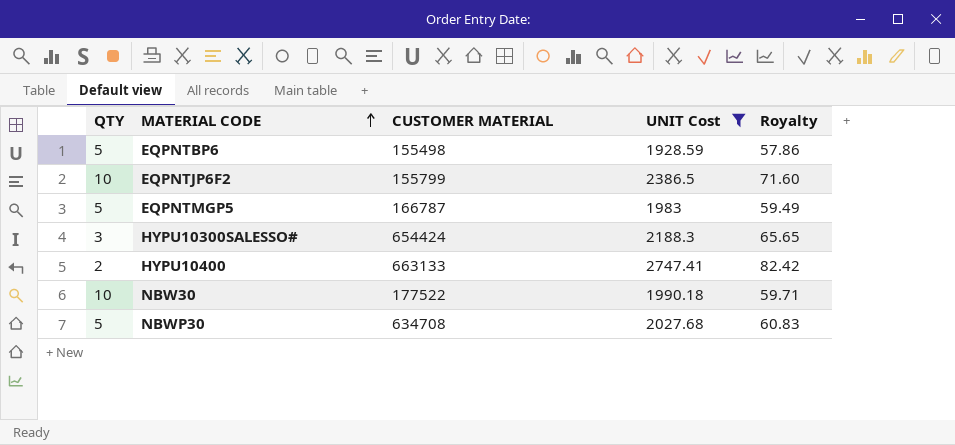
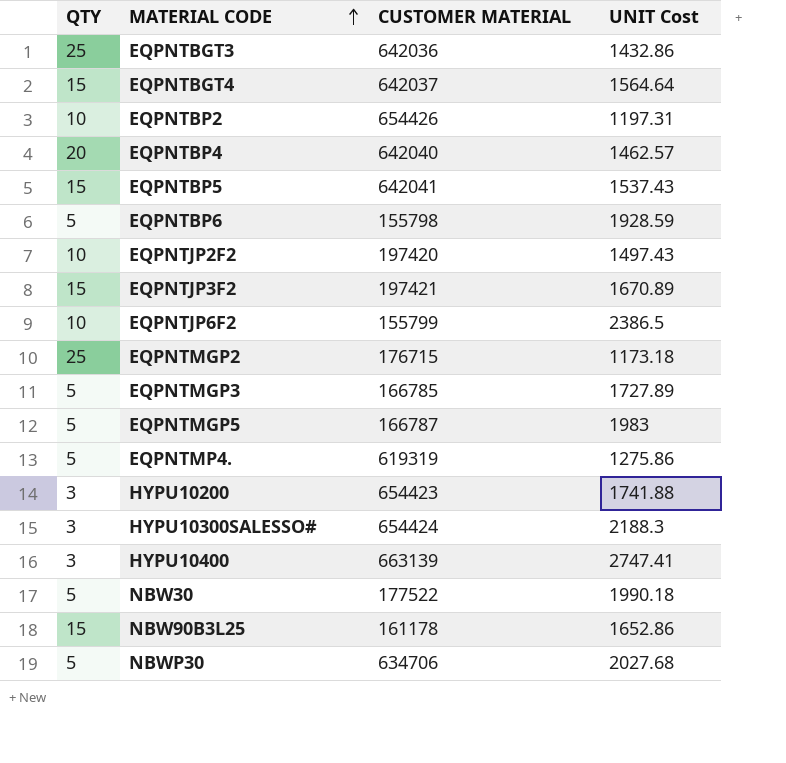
filter: UNIT Cost >= 1928.59 -> none
column Royalty | formula: [UNIT Cost] * 0.03 -> none
EQPNTBP6 | CUSTOMER MATERIAL: 155498 -> 155798
HYPU10400 | QTY: 2 -> 3
HYPU10400 | CUSTOMER MATERIAL: 663133 -> 663139
NBW30 | QTY: 10 -> 5
NBWP30 | CUSTOMER MATERIAL: 634708 -> 634706

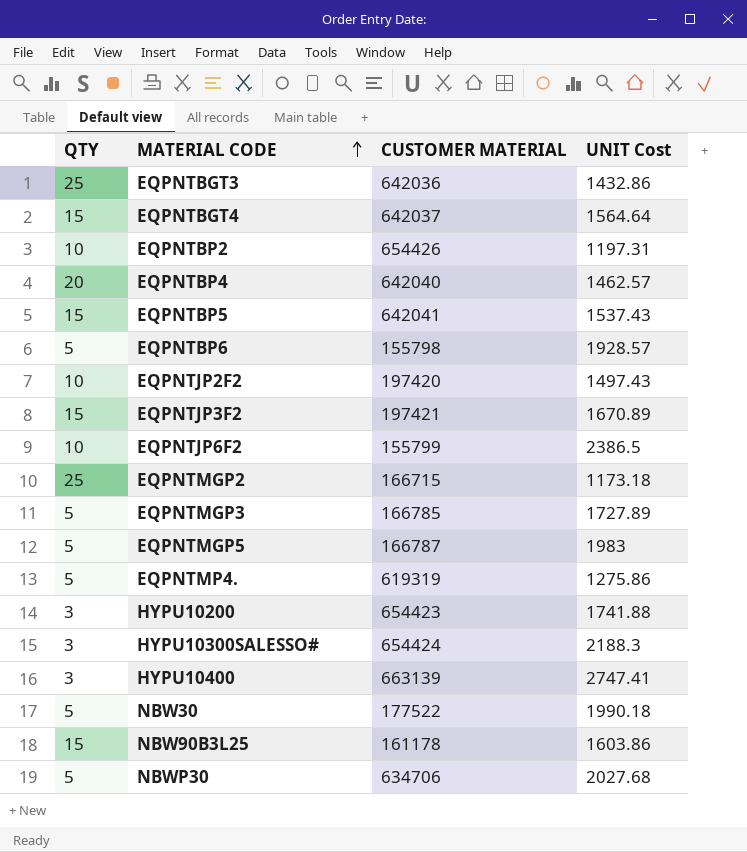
EQPNTBP6 | UNIT Cost: 1928.59 -> 1928.57
EQPNTMGP2 | CUSTOMER MATERIAL: 176715 -> 166715
NBW90B3L25 | UNIT Cost: 1652.86 -> 1603.86

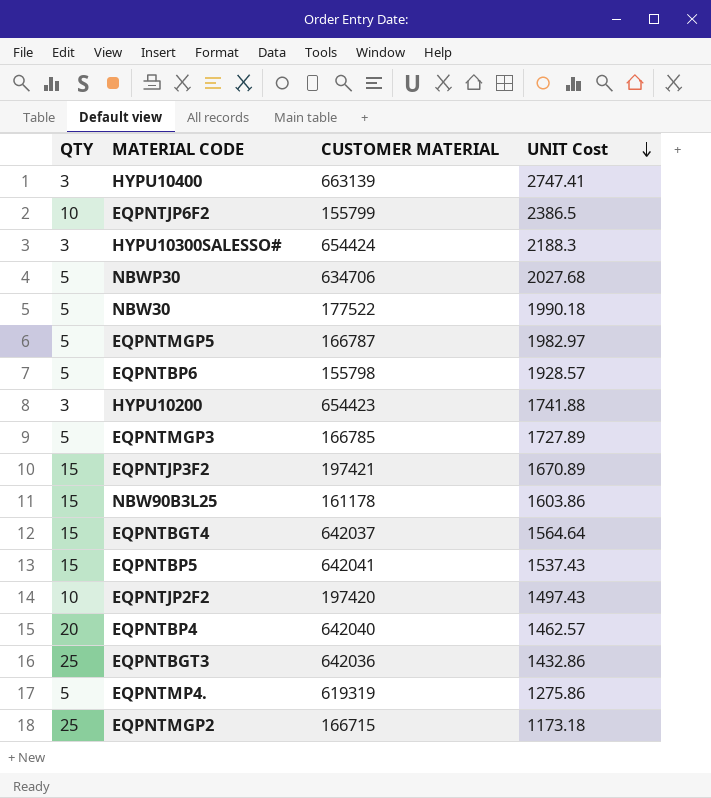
row order: MATERIAL CODE ascending -> UNIT Cost descending
row EQPNTBP2: 10 | 654426 | 1197.31 -> none
EQPNTMGP5 | UNIT Cost: 1983 -> 1982.97

